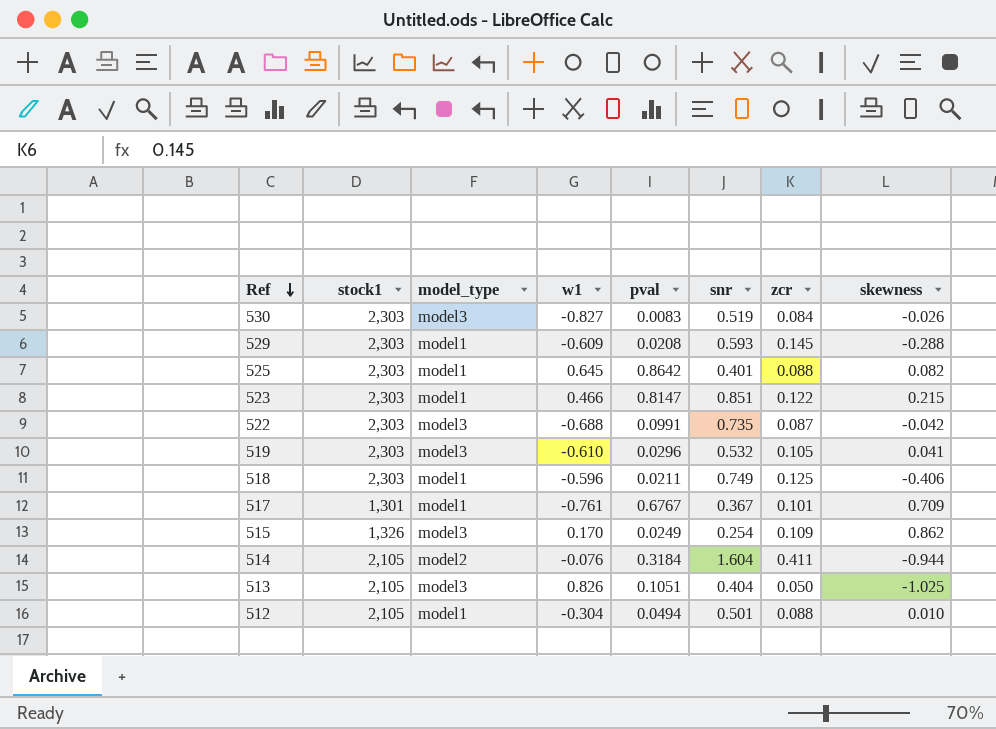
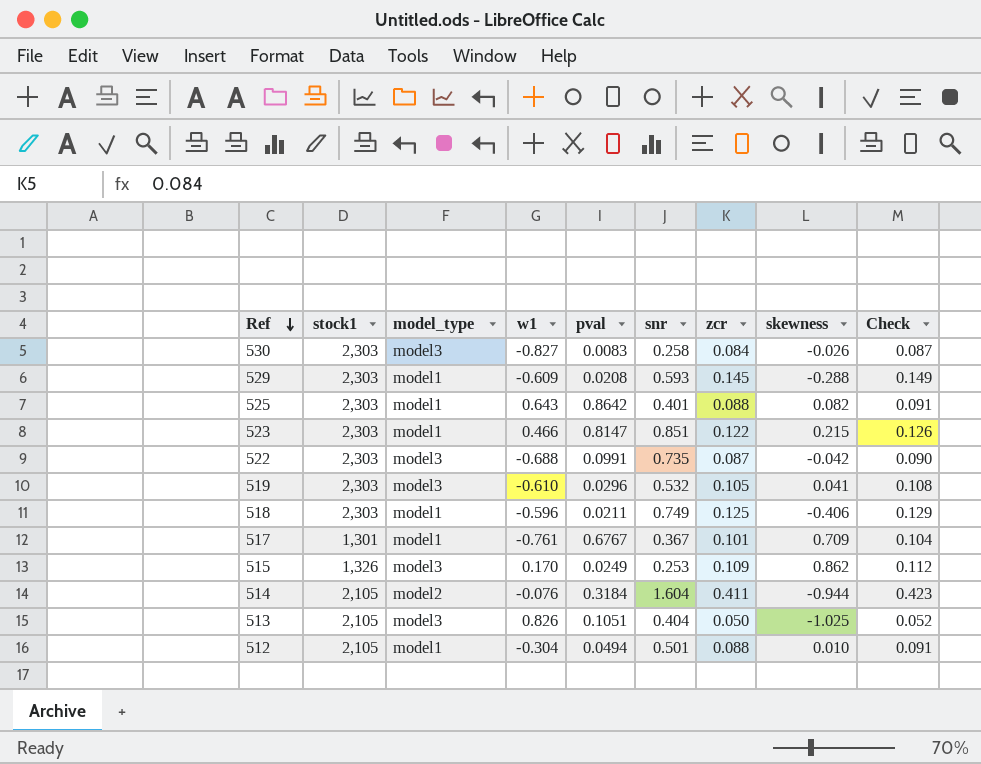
column Check | formula: none -> [zcr] * 1.03
530 | snr: 0.519 -> 0.258
525 | w1: 0.645 -> 0.643
515 | snr: 0.254 -> 0.253

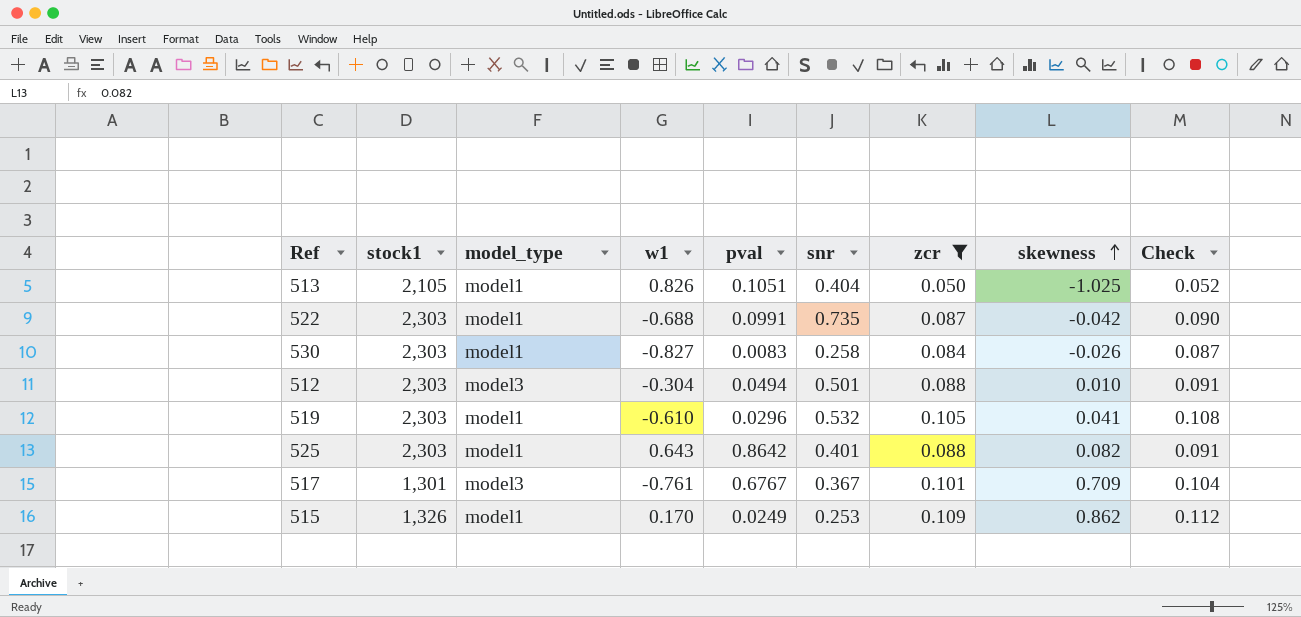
filter: none -> zcr <= 0.109
row order: Ref descending -> skewness ascending
513 | model_type: model3 -> model1
522 | model_type: model3 -> model1
530 | model_type: model3 -> model1
512 | stock1: 2,105 -> 2,303
512 | model_type: model1 -> model3
519 | model_type: model3 -> model1
517 | model_type: model1 -> model3
515 | model_type: model3 -> model1

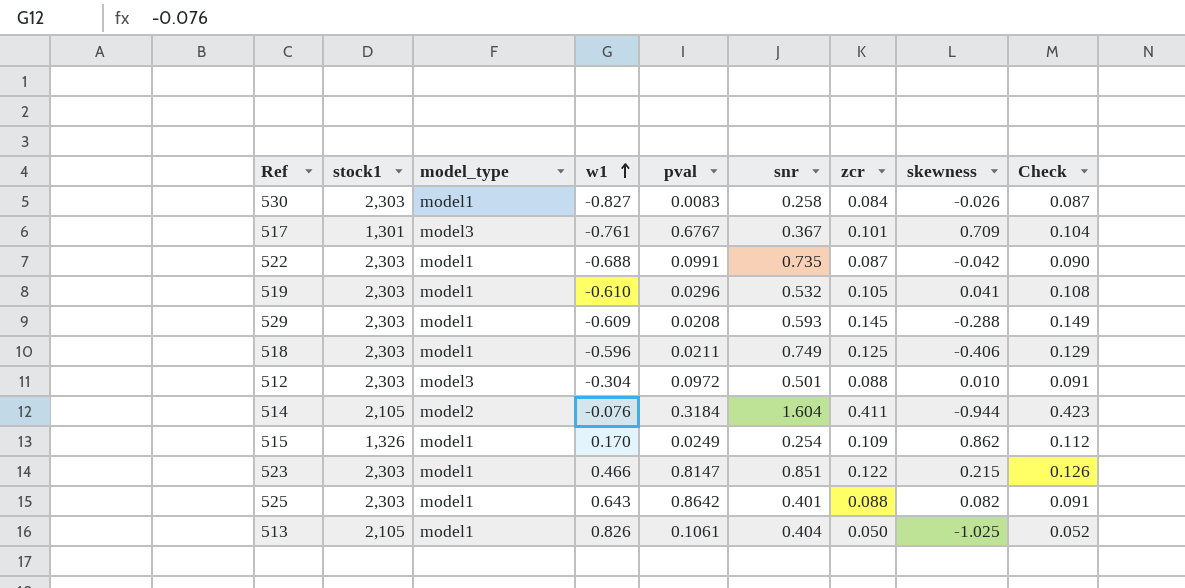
filter: zcr <= 0.109 -> none
row order: skewness ascending -> w1 ascending
512 | pval: 0.0494 -> 0.0972
515 | snr: 0.253 -> 0.254
513 | pval: 0.1051 -> 0.1061

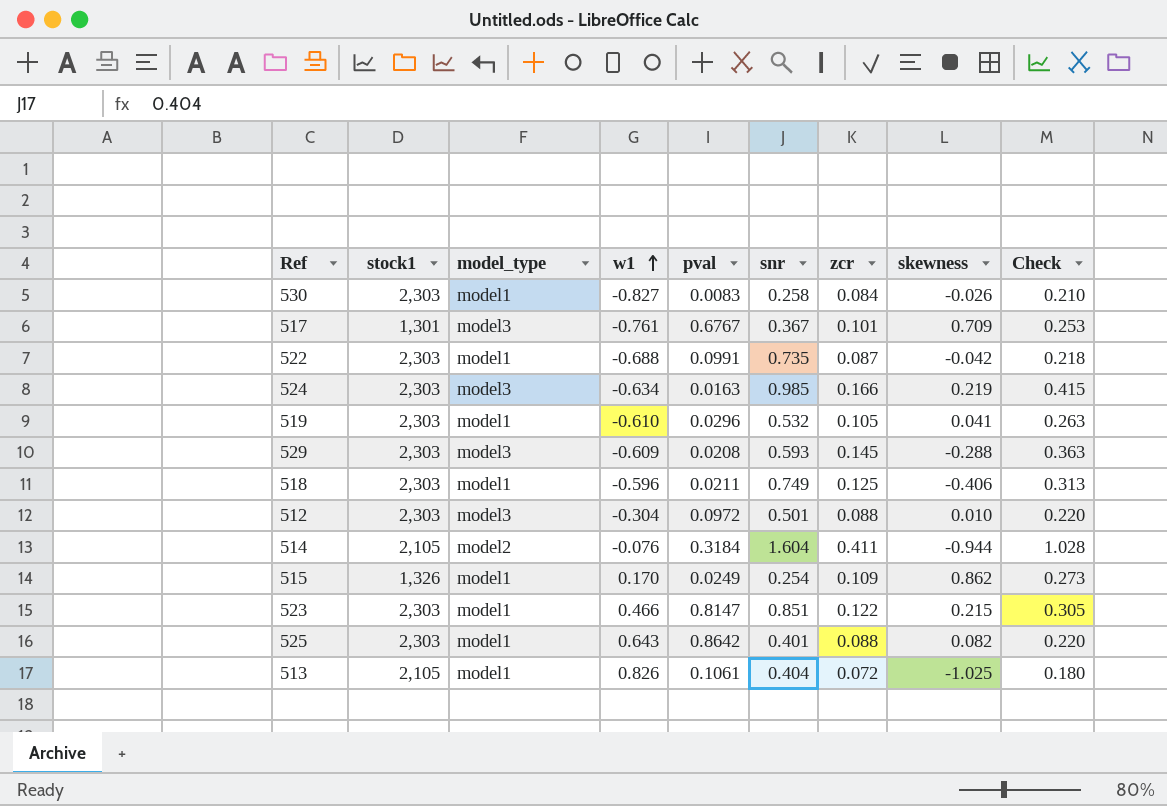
column Check | formula: [zcr] * 1.03 -> [zcr] * 2.5
row 524: none -> 2,303 | model3 | -0.634 | 0.0163 | 0.985 | 0.166 | 0.219 | 0.415
529 | model_type: model1 -> model3
513 | zcr: 0.050 -> 0.072

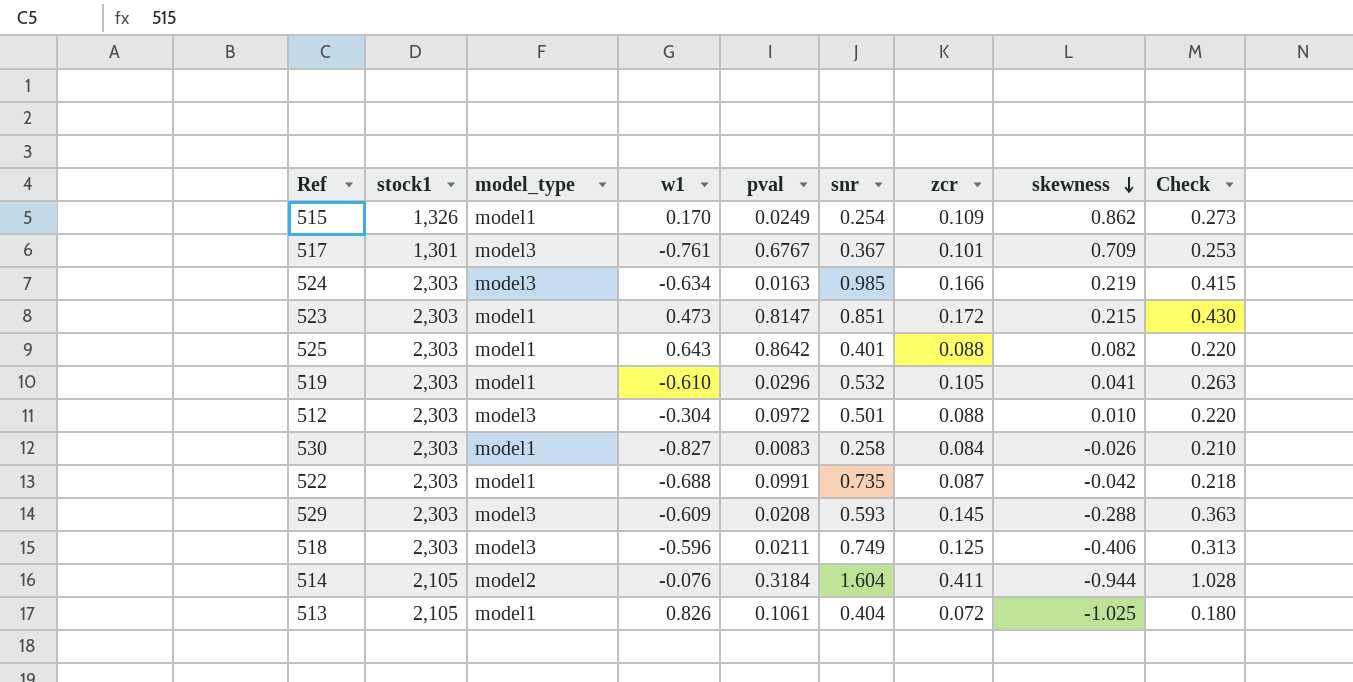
row order: w1 ascending -> skewness descending
523 | w1: 0.466 -> 0.473
523 | zcr: 0.122 -> 0.172
523 | Check: 0.305 -> 0.430
518 | model_type: model1 -> model3

